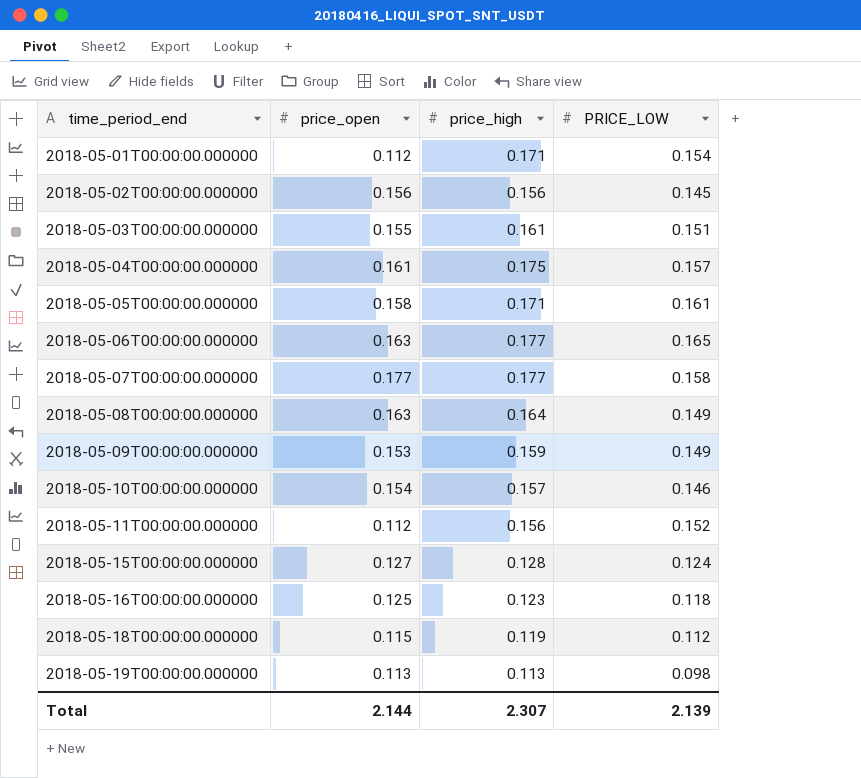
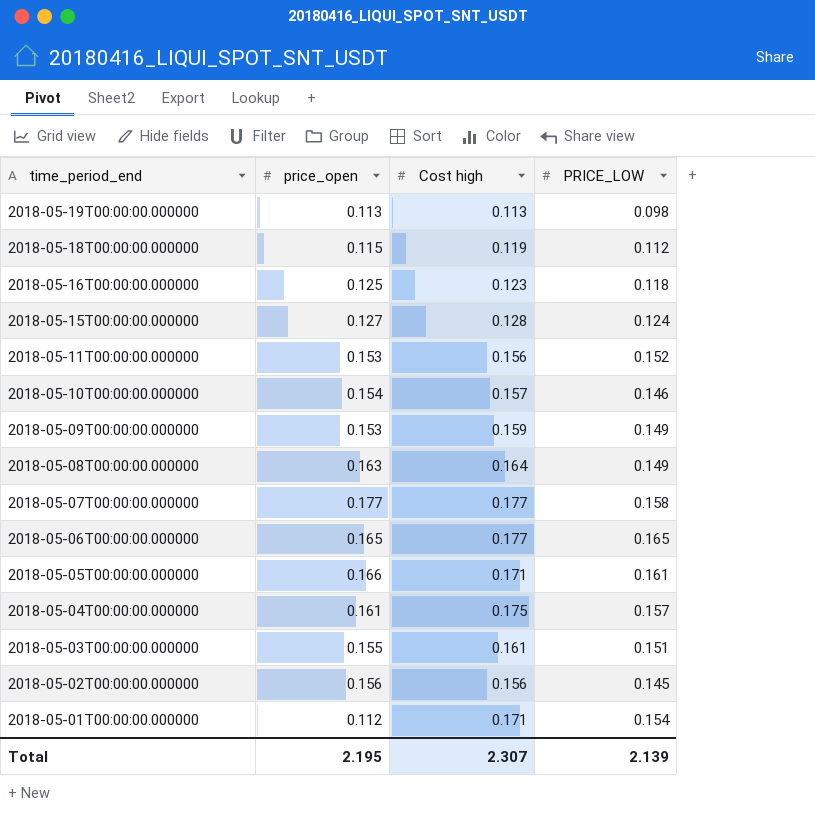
row order: time_period_end ascending -> time_period_end descending
column name: price_high -> Cost high
2018-05-11T00:00:00.000000 | price_open: 0.112 -> 0.153
2018-05-06T00:00:00.000000 | price_open: 0.163 -> 0.165
2018-05-05T00:00:00.000000 | price_open: 0.158 -> 0.166
Total | price_open: 2.144 -> 2.195

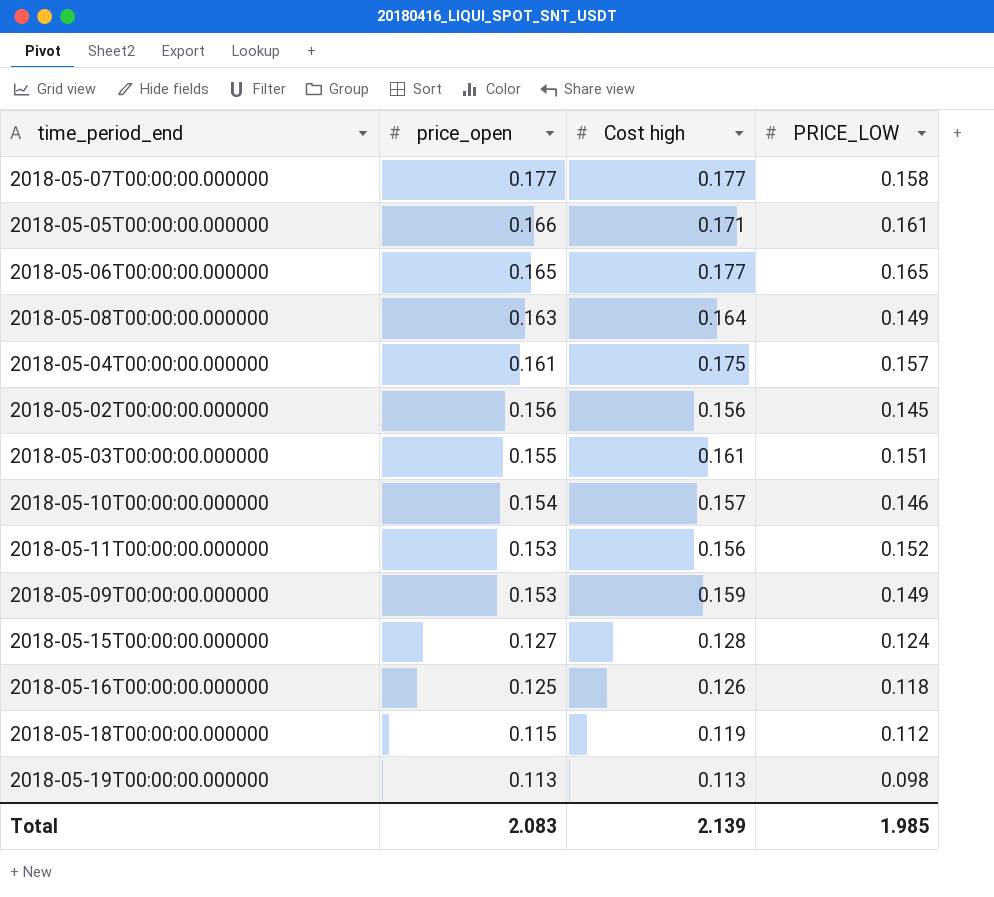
row order: time_period_end descending -> price_open descending
row 2018-05-01T00:00:00.000000: 0.112 | 0.171 | 0.154 -> none
2018-05-16T00:00:00.000000 | Cost high: 0.123 -> 0.126
Total | price_open: 2.195 -> 2.083
Total | Cost high: 2.307 -> 2.139
Total | PRICE_LOW: 2.139 -> 1.985

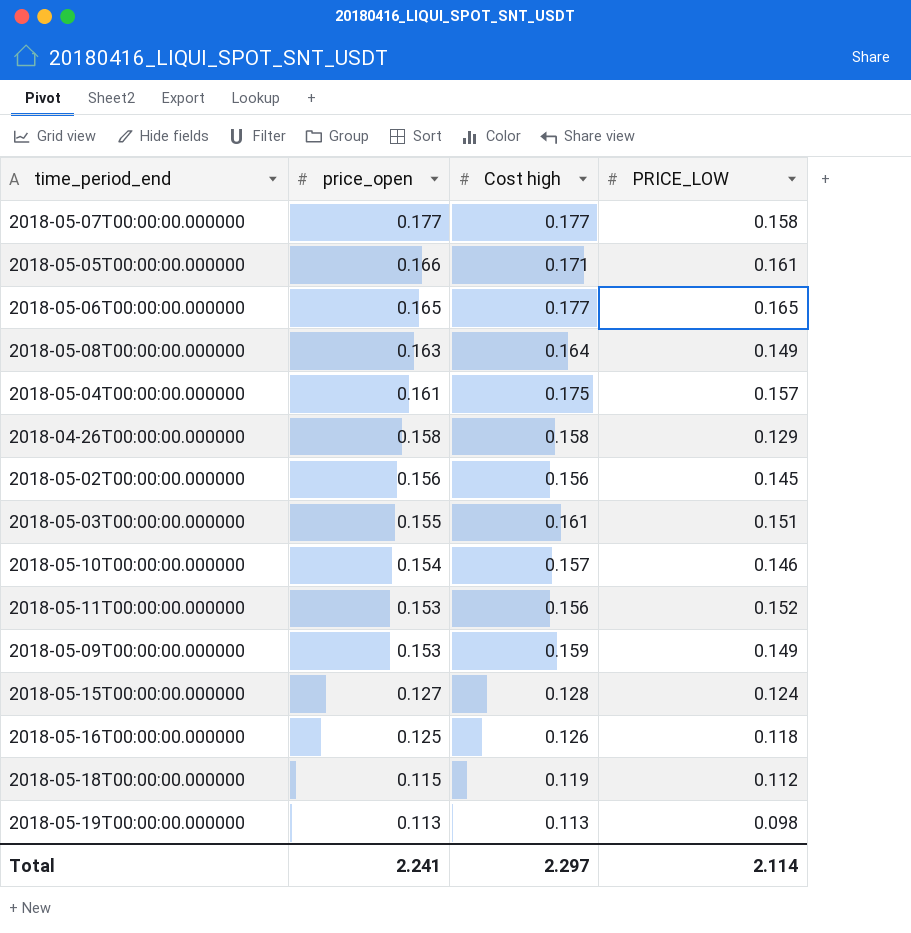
row 2018-04-26T00:00:00.000000: none -> 0.158 | 0.158 | 0.129
Total | price_open: 2.083 -> 2.241
Total | Cost high: 2.139 -> 2.297
Total | PRICE_LOW: 1.985 -> 2.114

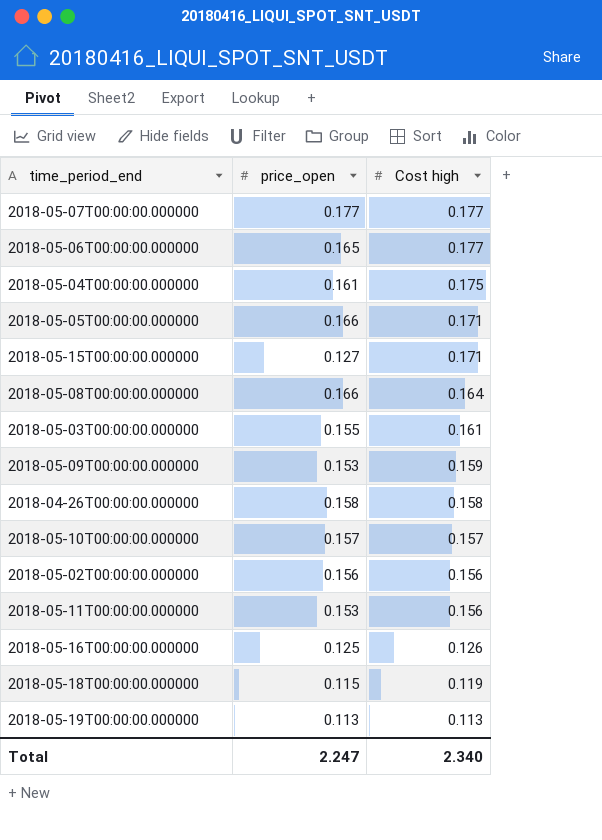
row order: price_open descending -> Cost high descending
column PRICE_LOW | position: 4 -> none
2018-05-15T00:00:00.000000 | Cost high: 0.128 -> 0.171
2018-05-08T00:00:00.000000 | price_open: 0.163 -> 0.166
2018-05-10T00:00:00.000000 | price_open: 0.154 -> 0.157
Total | price_open: 2.241 -> 2.247
Total | Cost high: 2.297 -> 2.340

